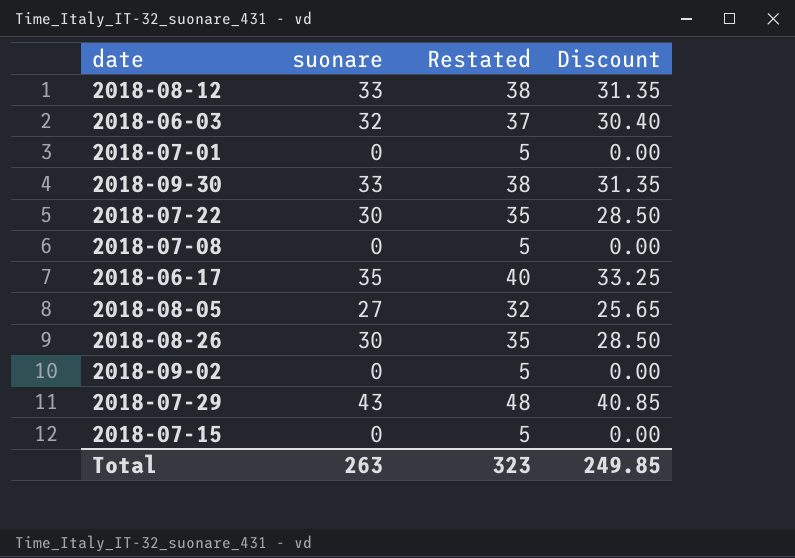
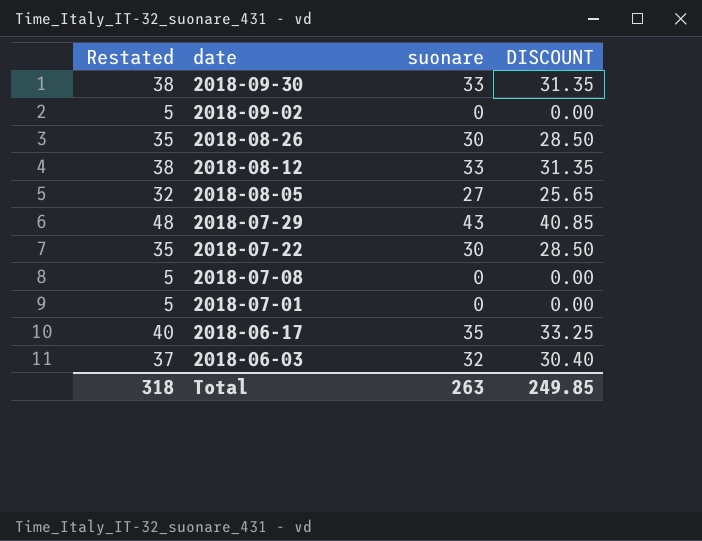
row order: none -> date descending
column Restated | position: 3 -> 1
column name: Discount -> DISCOUNT
row 2018-07-15: 0 | 5 | 0.00 -> none
Total | Restated: 323 -> 318

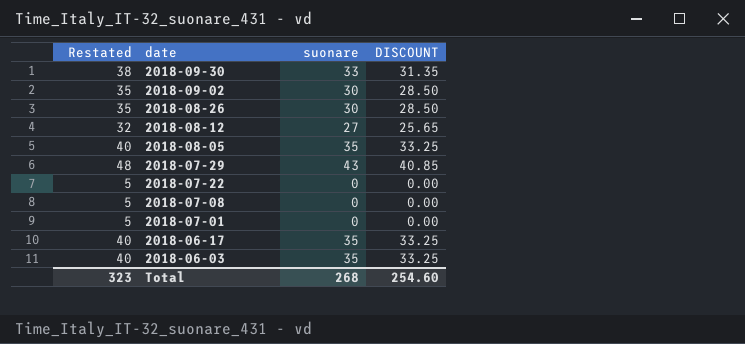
2018-09-02 | Restated: 5 -> 35
2018-09-02 | suonare: 0 -> 30
2018-09-02 | DISCOUNT: 0.00 -> 28.50
2018-08-12 | Restated: 38 -> 32
2018-08-12 | suonare: 33 -> 27
2018-08-12 | DISCOUNT: 31.35 -> 25.65
2018-08-05 | Restated: 32 -> 40
2018-08-05 | suonare: 27 -> 35
2018-08-05 | DISCOUNT: 25.65 -> 33.25
2018-07-22 | Restated: 35 -> 5
2018-07-22 | suonare: 30 -> 0
2018-07-22 | DISCOUNT: 28.50 -> 0.00
2018-06-03 | Restated: 37 -> 40
2018-06-03 | suonare: 32 -> 35
2018-06-03 | DISCOUNT: 30.40 -> 33.25
Total | Restated: 318 -> 323
Total | suonare: 263 -> 268
Total | DISCOUNT: 249.85 -> 254.60

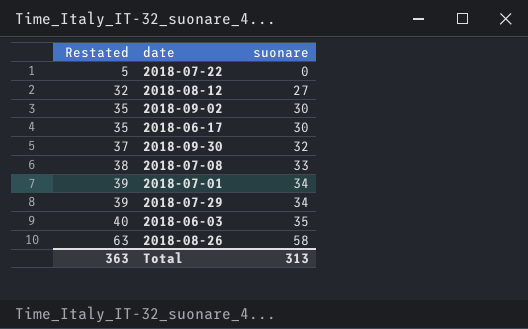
row order: date descending -> Restated ascending
column DISCOUNT | formula: [suonare] * 0.95 -> none
row 2018-08-05: 40 | 35 | 33.25 -> none
2018-06-17 | Restated: 40 -> 35
2018-06-17 | suonare: 35 -> 30
2018-09-30 | Restated: 38 -> 37
2018-09-30 | suonare: 33 -> 32
2018-07-08 | Restated: 5 -> 38
2018-07-08 | suonare: 0 -> 33
2018-07-01 | Restated: 5 -> 39
2018-07-01 | suonare: 0 -> 34
2018-07-29 | Restated: 48 -> 39
2018-07-29 | suonare: 43 -> 34
2018-08-26 | Restated: 35 -> 63
2018-08-26 | suonare: 30 -> 58
Total | Restated: 323 -> 363
Total | suonare: 268 -> 313

